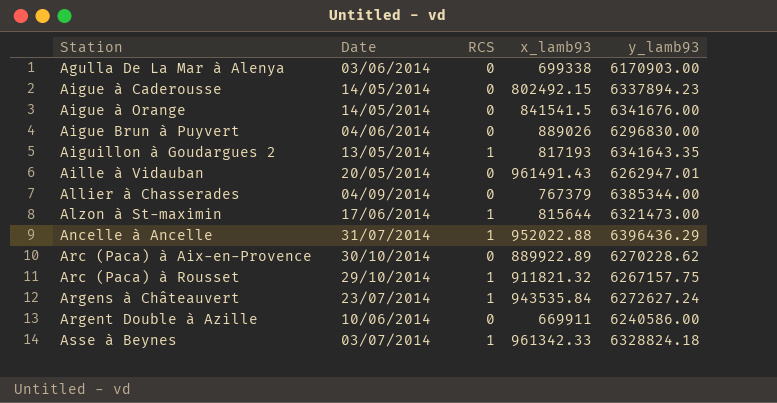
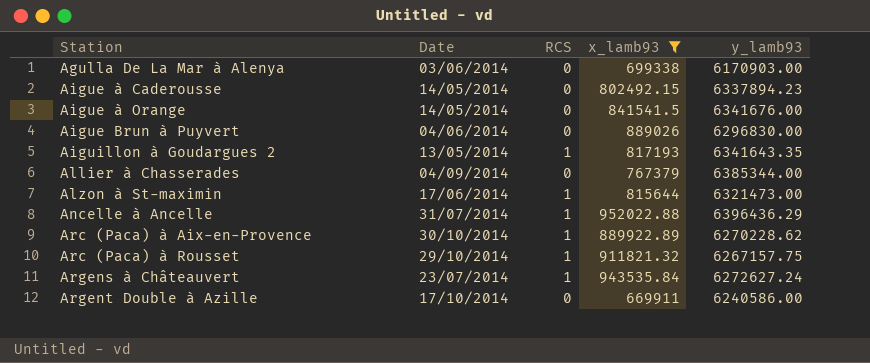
filter: none -> x_lamb93 <= 952022.88
Arc (Paca) à Aix-en-Provence | RCS: 0 -> 1
Argent Double à Azille | Date: 10/06/2014 -> 17/10/2014

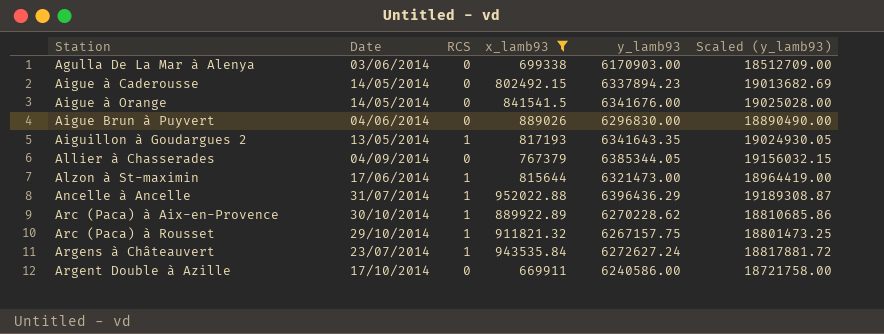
column Scaled (y_lamb93) | formula: none -> [y_lamb93] * 3
Allier à Chasserades | y_lamb93: 6385344.00 -> 6385344.05

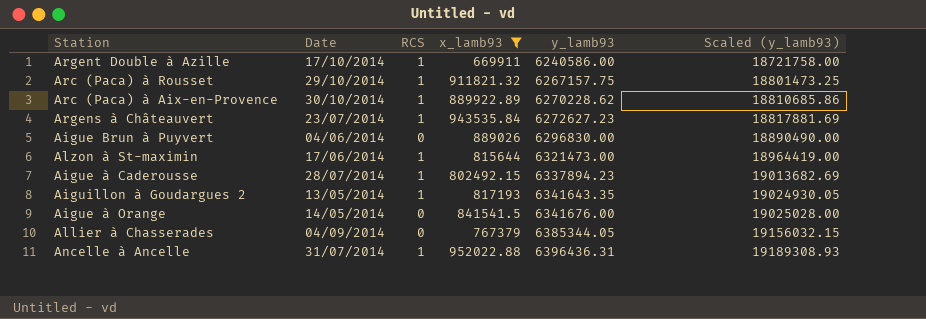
row order: Station ascending -> y_lamb93 ascending
row Agulla De La Mar à Alenya: 03/06/2014 | 0 | 699338 | 6170903.00 | 18512709.00 -> none
Argent Double à Azille | RCS: 0 -> 1
Argens à Châteauvert | y_lamb93: 6272627.24 -> 6272627.23
Argens à Châteauvert | Scaled (y_lamb93): 18817881.72 -> 18817881.69
Aigue à Caderousse | Date: 14/05/2014 -> 28/07/2014
Aigue à Caderousse | RCS: 0 -> 1
Ancelle à Ancelle | y_lamb93: 6396436.29 -> 6396436.31
Ancelle à Ancelle | Scaled (y_lamb93): 19189308.87 -> 19189308.93

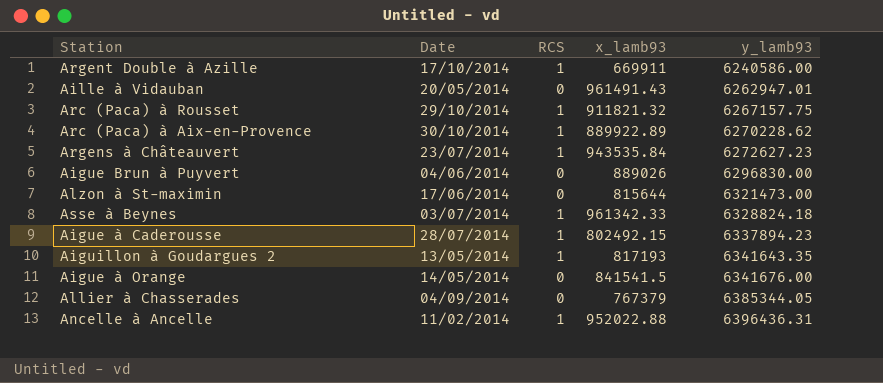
filter: x_lamb93 <= 952022.88 -> none
column Scaled (y_lamb93) | formula: [y_lamb93] * 3 -> none
Alzon à St-maximin | RCS: 1 -> 0
Ancelle à Ancelle | Date: 31/07/2014 -> 11/02/2014

